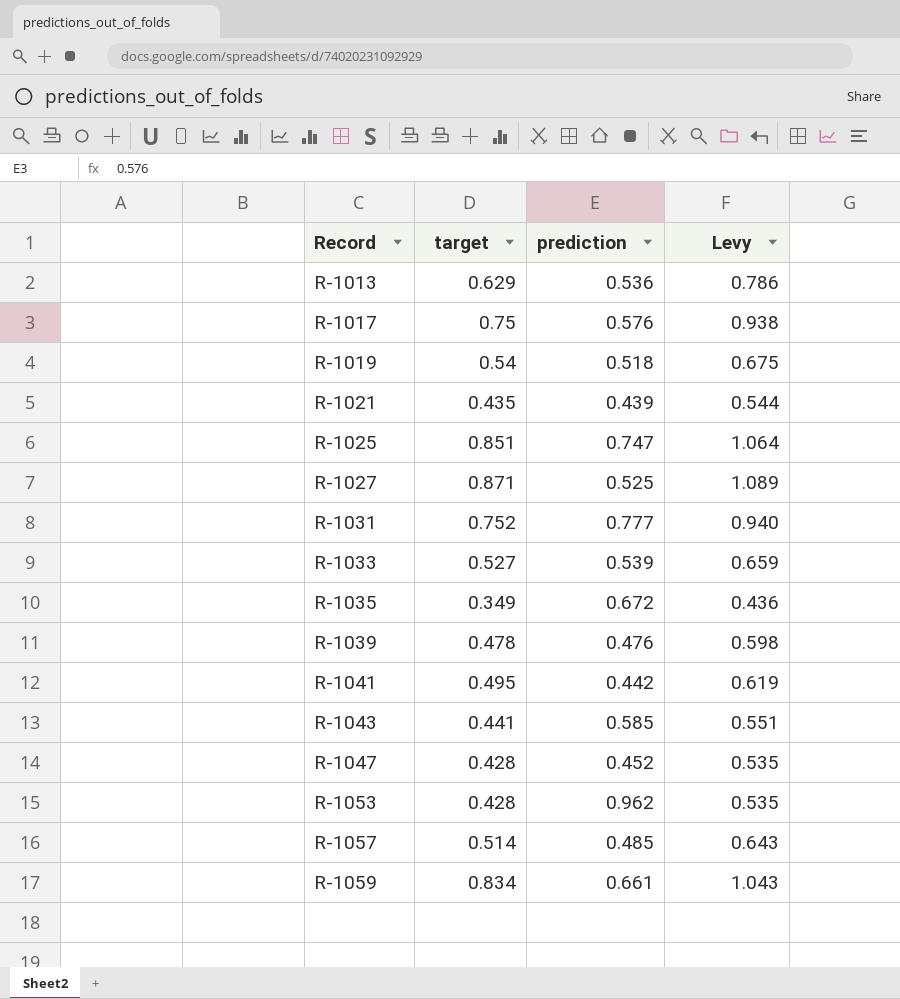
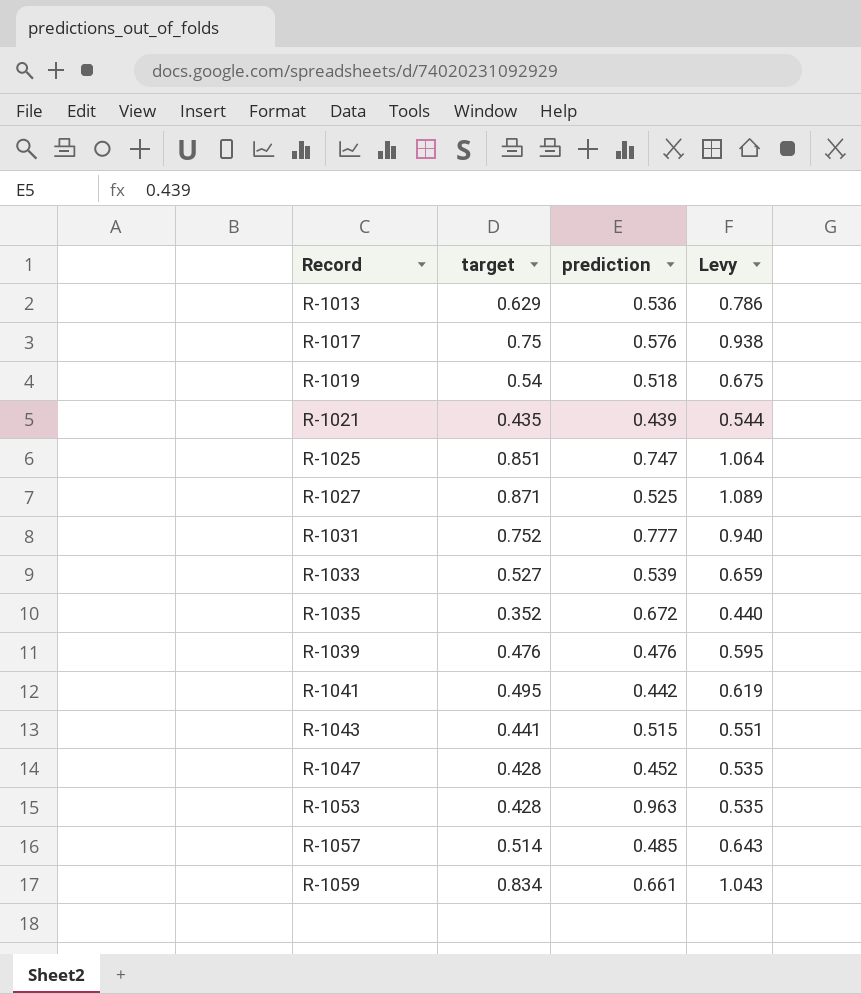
R-1035 | target: 0.349 -> 0.352
R-1035 | Levy: 0.436 -> 0.440
R-1039 | target: 0.478 -> 0.476
R-1039 | Levy: 0.598 -> 0.595
R-1043 | prediction: 0.585 -> 0.515
R-1053 | prediction: 0.962 -> 0.963

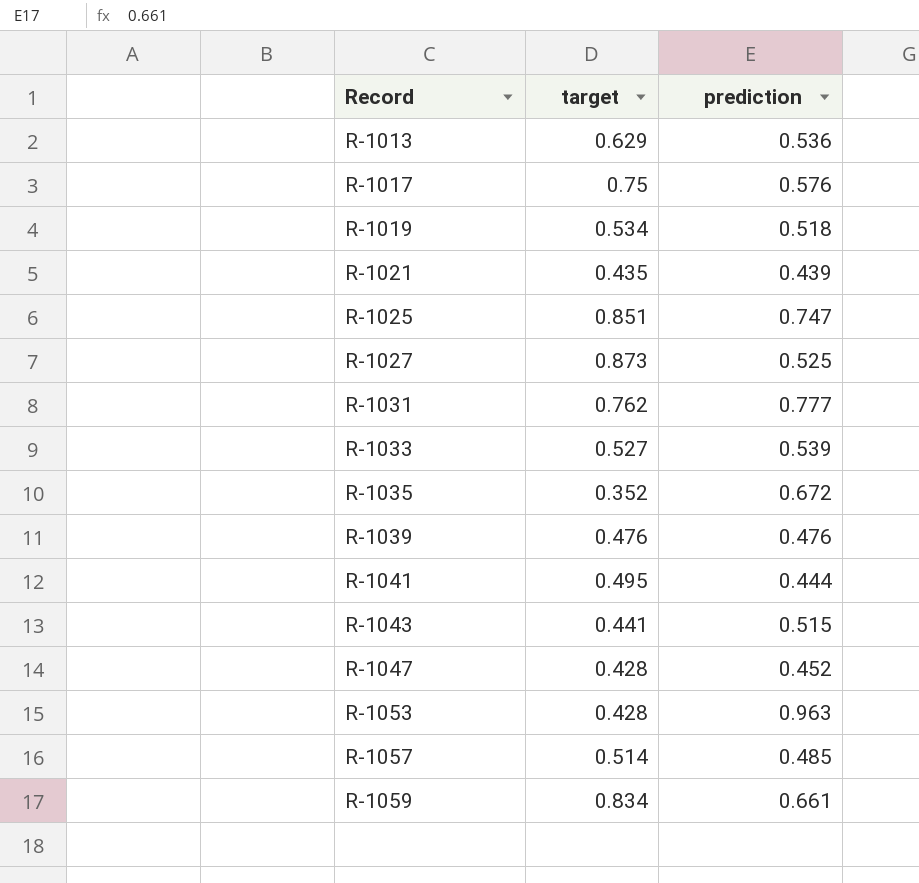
column Levy | formula: [target] * 1.25 -> none
R-1019 | target: 0.54 -> 0.534
R-1027 | target: 0.871 -> 0.873
R-1031 | target: 0.752 -> 0.762
R-1041 | prediction: 0.442 -> 0.444

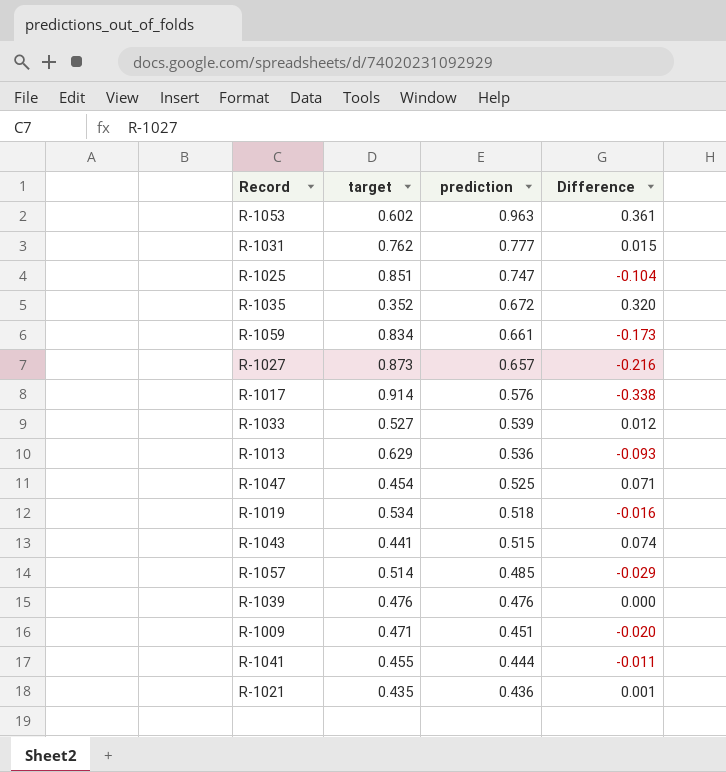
row order: Record ascending -> prediction descending
column Difference | formula: none -> [prediction] - [target]
R-1053 | target: 0.428 -> 0.602
R-1027 | prediction: 0.525 -> 0.657
R-1017 | target: 0.75 -> 0.914
R-1047 | target: 0.428 -> 0.454
R-1047 | prediction: 0.452 -> 0.525
row R-1009: none -> 0.471 | 0.451 | -0.020
R-1041 | target: 0.495 -> 0.455
R-1021 | prediction: 0.439 -> 0.436

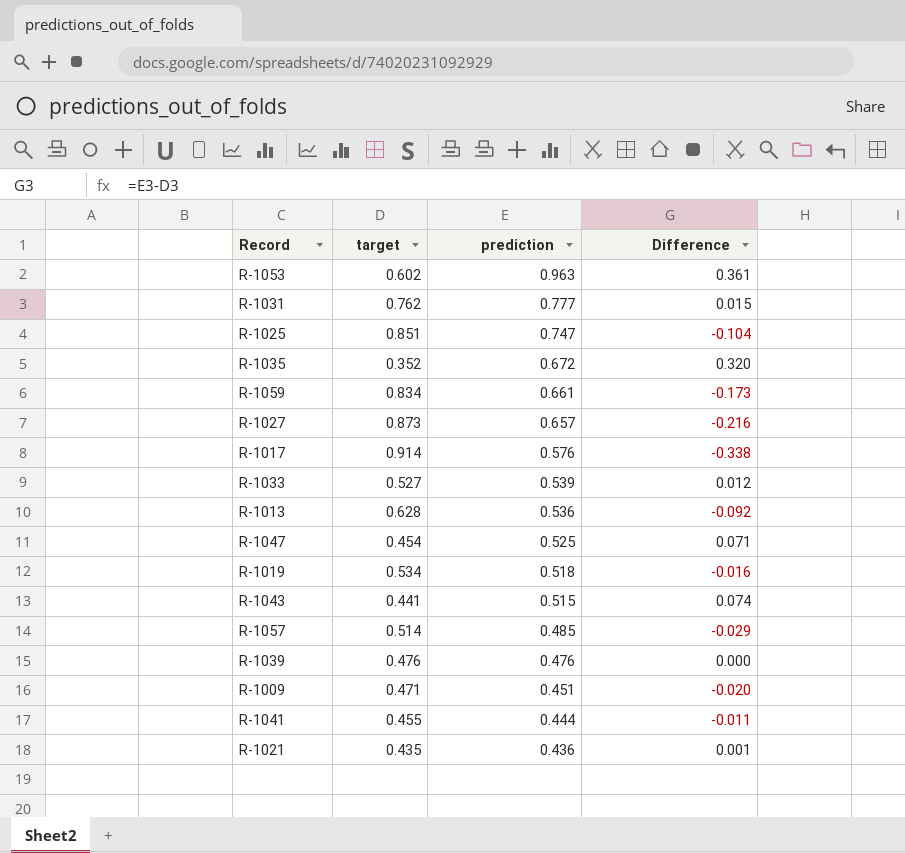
R-1013 | target: 0.629 -> 0.628
R-1013 | Difference: -0.093 -> -0.092

